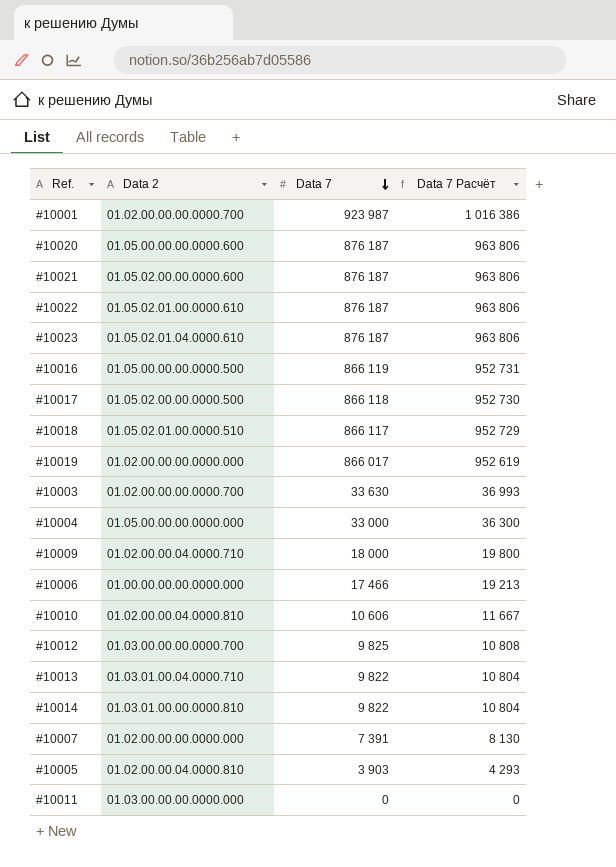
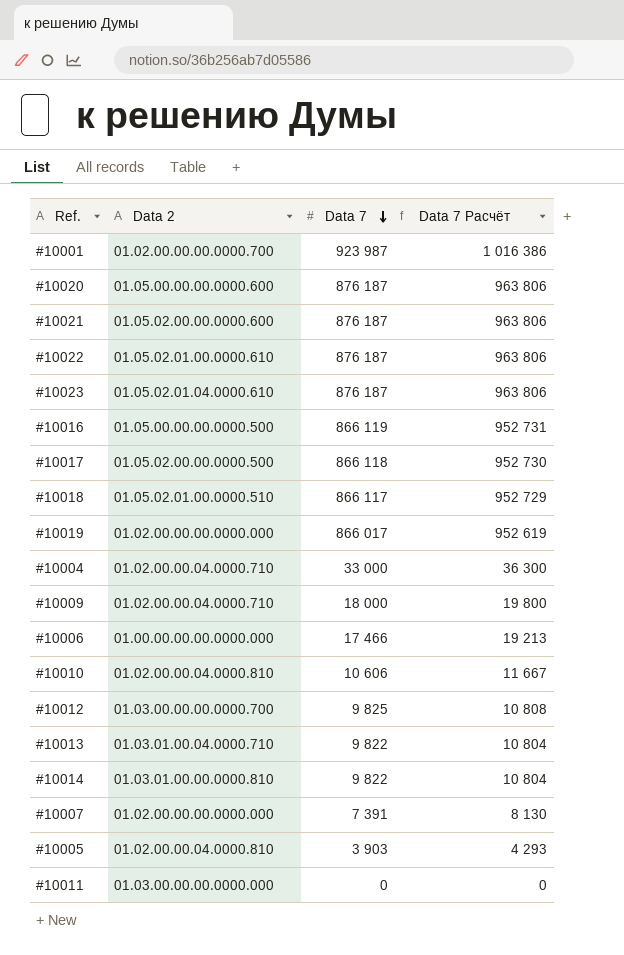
row #10003: 01.02.00.00.00.0000.700 | 33 630 | 36 993 -> none
#10004 | Data 2: 01.05.00.00.00.0000.000 -> 01.02.00.00.04.0000.710

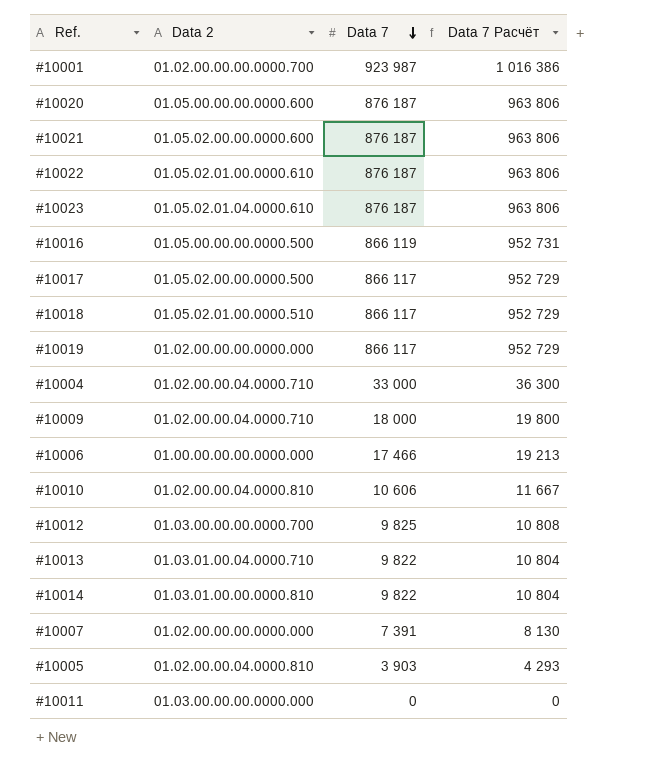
#10017 | Data 7: 866 118 -> 866 117
#10017 | Data 7 Расчёт: 952 730 -> 952 729
#10019 | Data 7: 866 017 -> 866 117
#10019 | Data 7 Расчёт: 952 619 -> 952 729

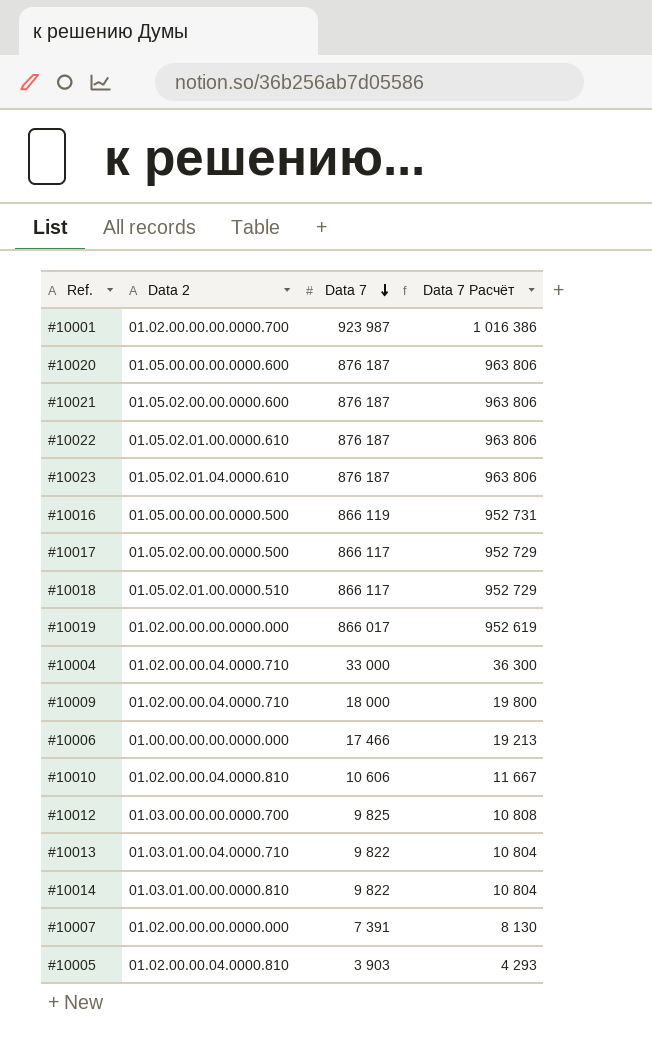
row #10011: 01.03.00.00.00.0000.000 | 0 | 0 -> none
#10019 | Data 7: 866 117 -> 866 017
#10019 | Data 7 Расчёт: 952 729 -> 952 619

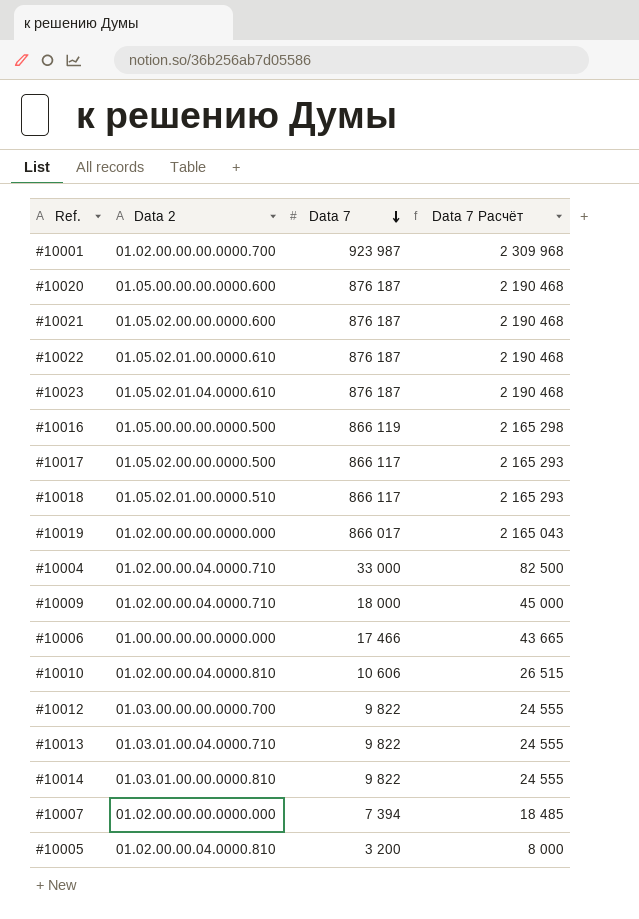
column Data 7 Расчёт | formula: [Data 7] * 1,1 -> [Data 7] * 2,5
#10012 | Data 7: 9 825 -> 9 822
#10007 | Data 7: 7 391 -> 7 394
#10005 | Data 7: 3 903 -> 3 200

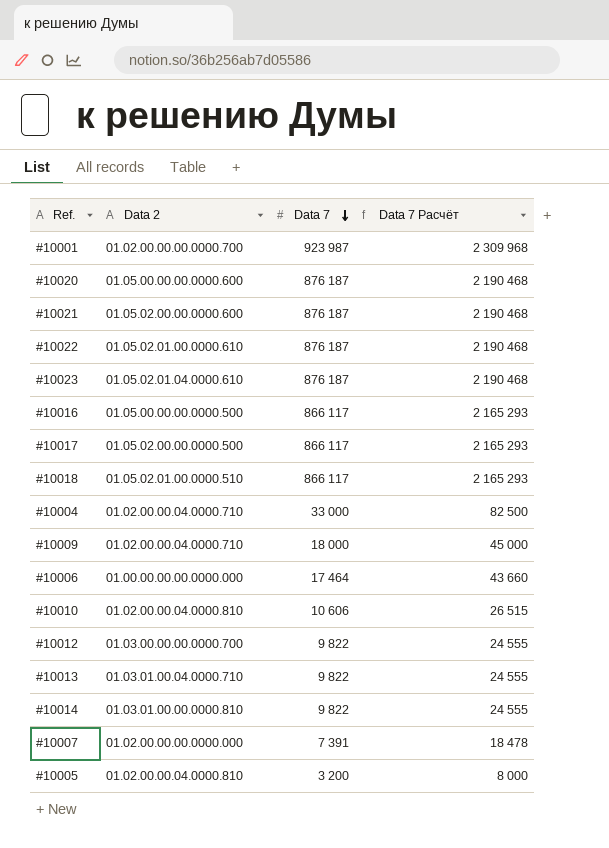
row #10019: 01.02.00.00.00.0000.000 | 866 017 | 2 165 043 -> none
#10016 | Data 7: 866 119 -> 866 117
#10016 | Data 7 Расчёт: 2 165 298 -> 2 165 293
#10006 | Data 7: 17 466 -> 17 464
#10006 | Data 7 Расчёт: 43 665 -> 43 660
#10007 | Data 7: 7 394 -> 7 391
#10007 | Data 7 Расчёт: 18 485 -> 18 478

